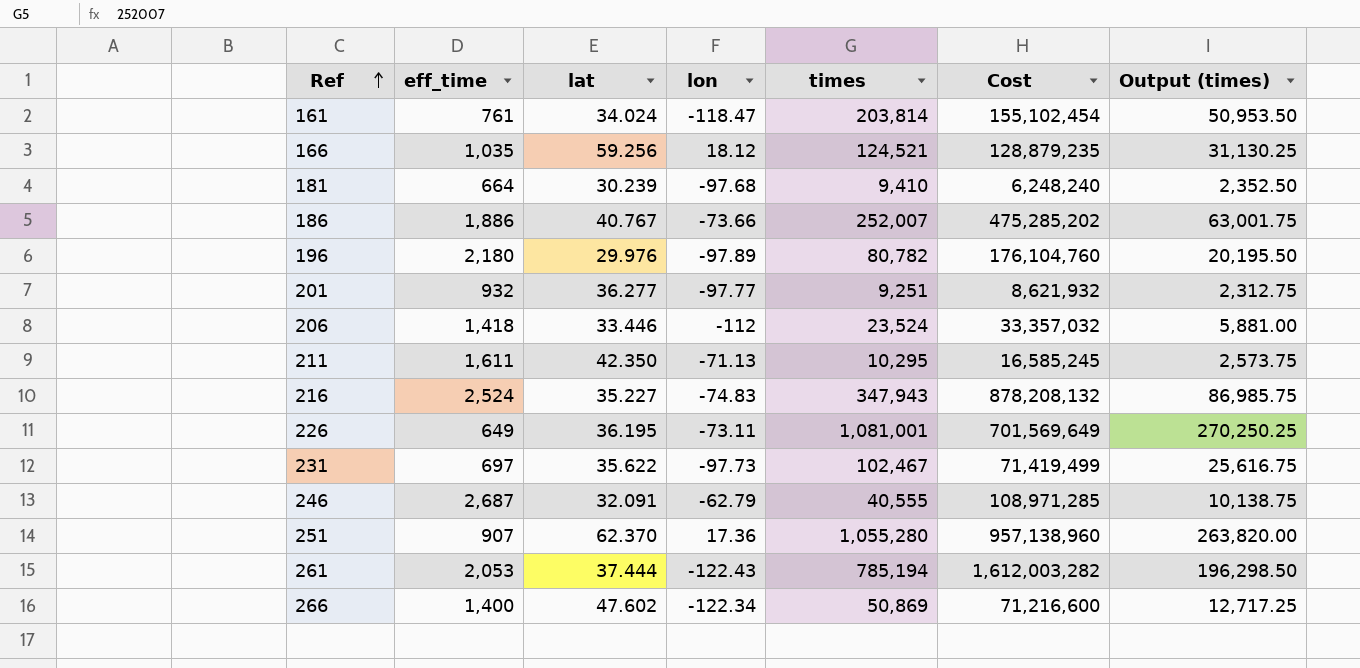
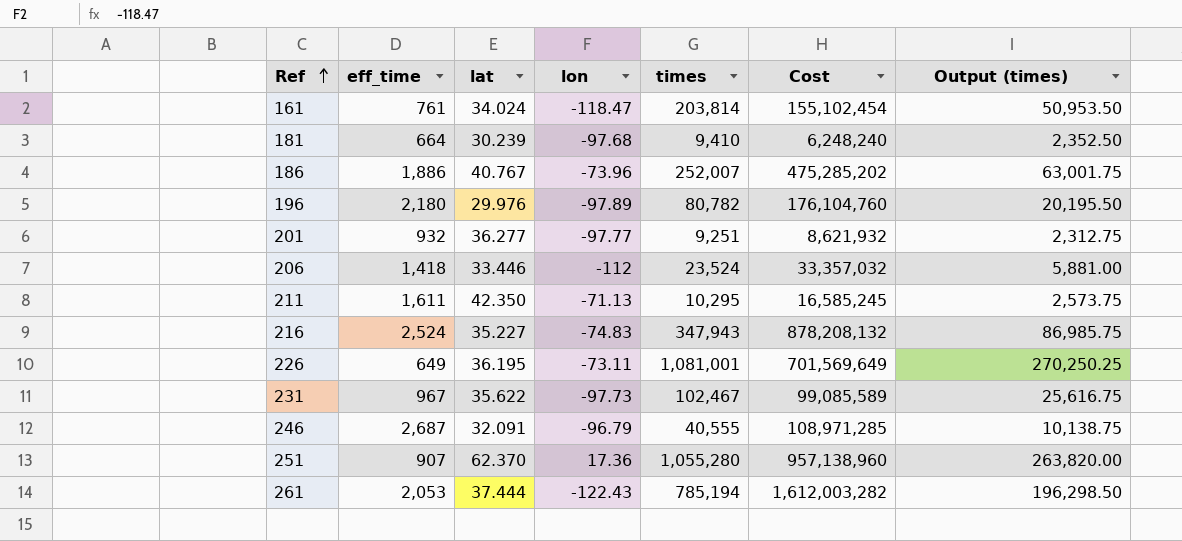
row 166: 1,035 | 59.256 | 18.12 | 124,521 | 128,879,235 | 31,130.25 -> none
row 266: 1,400 | 47.602 | -122.34 | 50,869 | 71,216,600 | 12,717.25 -> none
186 | lon: -73.66 -> -73.96
231 | eff_time: 697 -> 967
231 | Cost: 71,419,499 -> 99,085,589
246 | lon: -62.79 -> -96.79

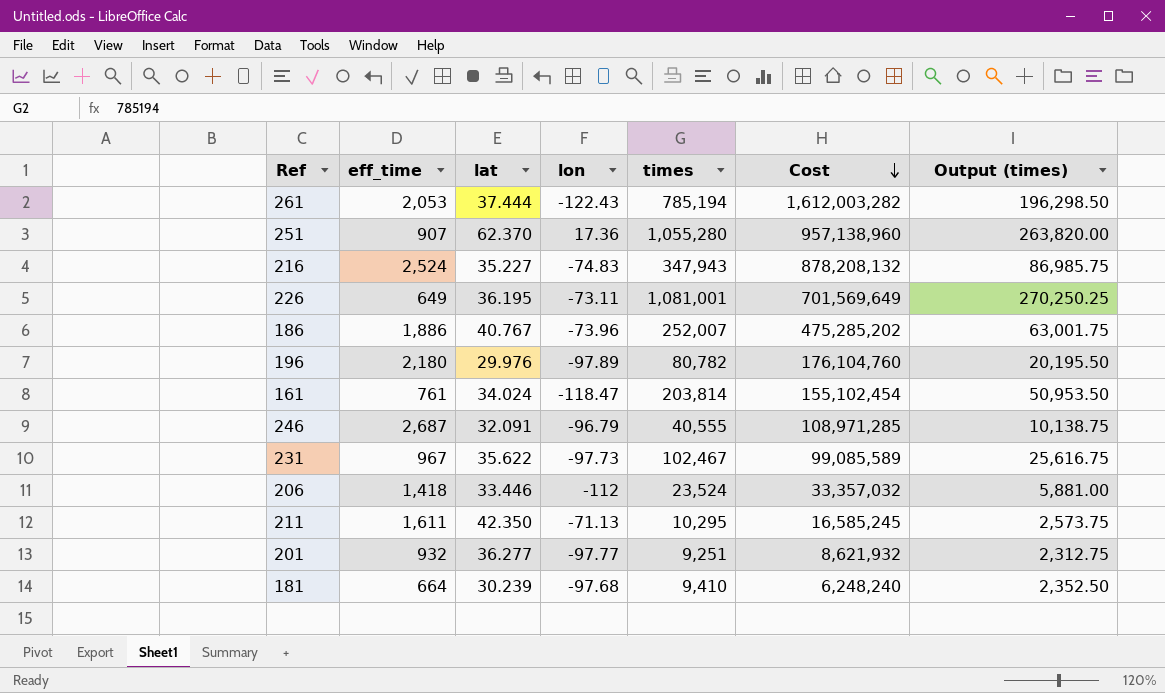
row order: Ref ascending -> Cost descending

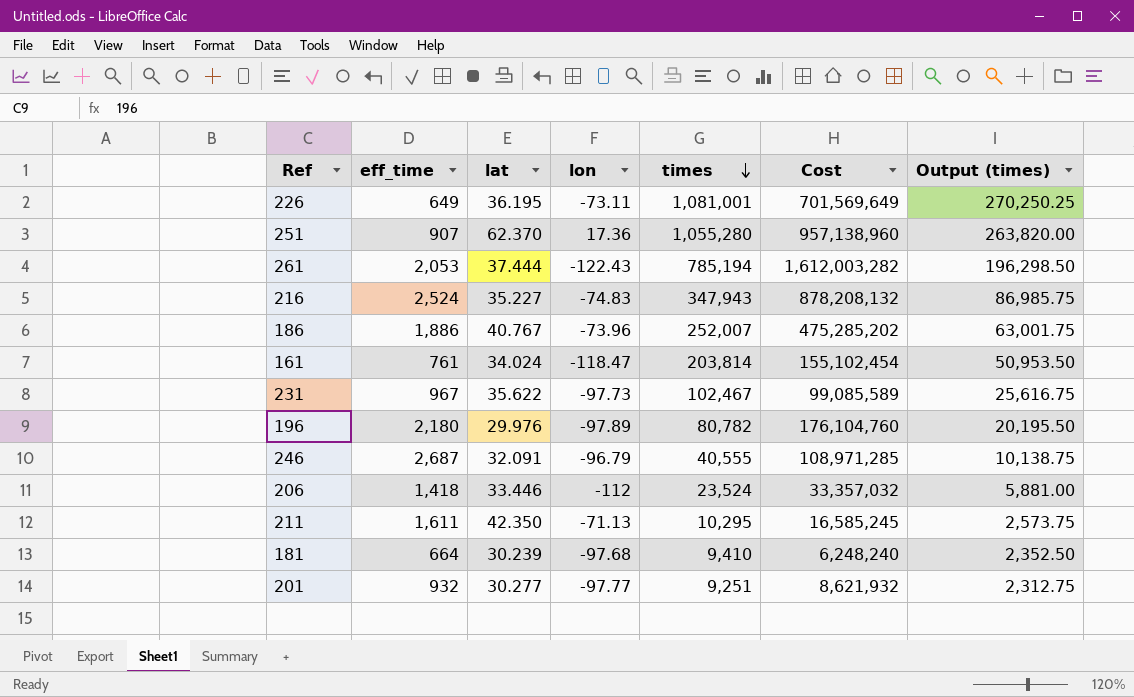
row order: Cost descending -> times descending
201 | lat: 36.277 -> 30.277

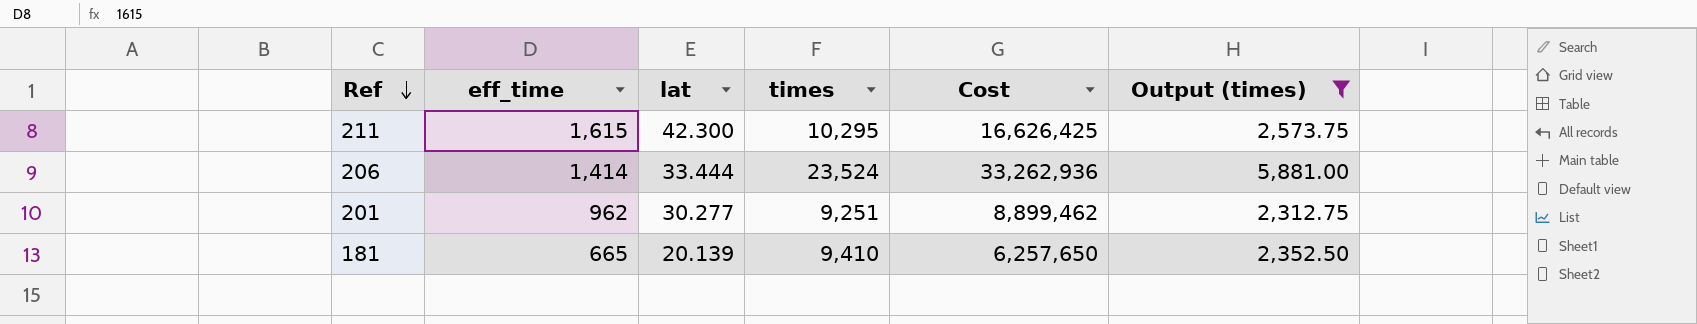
filter: none -> Output (times) <= 5,881.00
row order: times descending -> Ref descending
column lon | position: 4 -> none
211 | eff_time: 1,611 -> 1,615
211 | lat: 42.350 -> 42.300
211 | Cost: 16,585,245 -> 16,626,425
206 | eff_time: 1,418 -> 1,414
206 | lat: 33.446 -> 33.444
206 | Cost: 33,357,032 -> 33,262,936
201 | eff_time: 932 -> 962
201 | Cost: 8,621,932 -> 8,899,462
181 | eff_time: 664 -> 665
181 | lat: 30.239 -> 20.139
181 | Cost: 6,248,240 -> 6,257,650

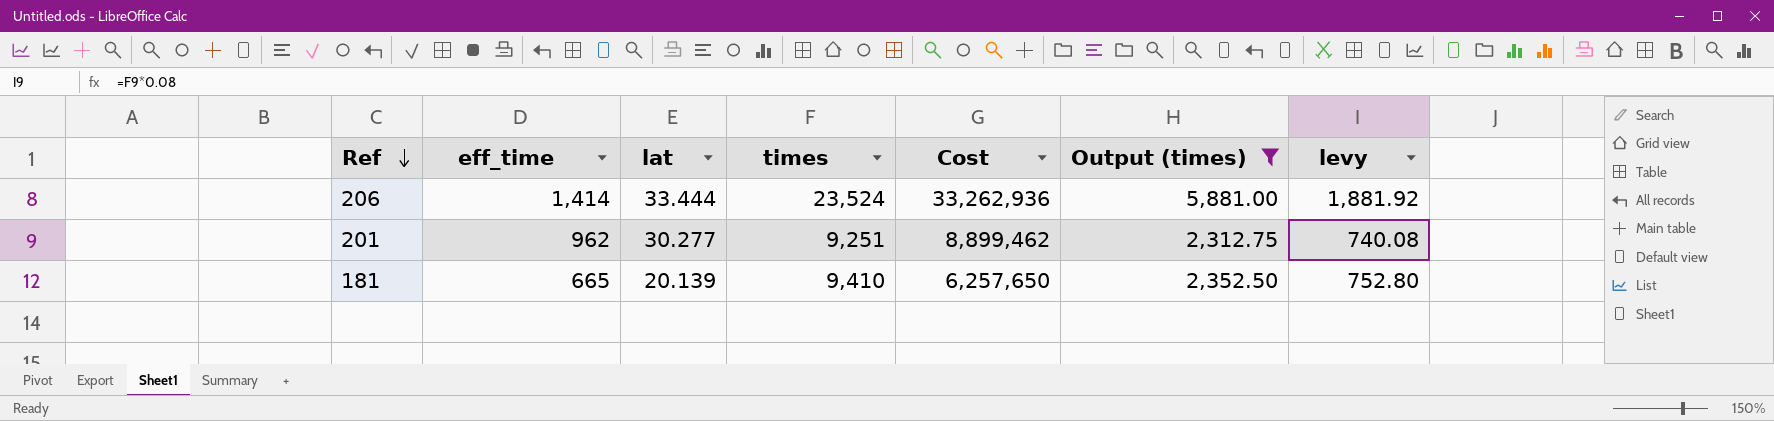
column levy | formula: none -> [times] * 0.08
row 211: 1,615 | 42.300 | 10,295 | 16,626,425 | 2,573.75 -> none

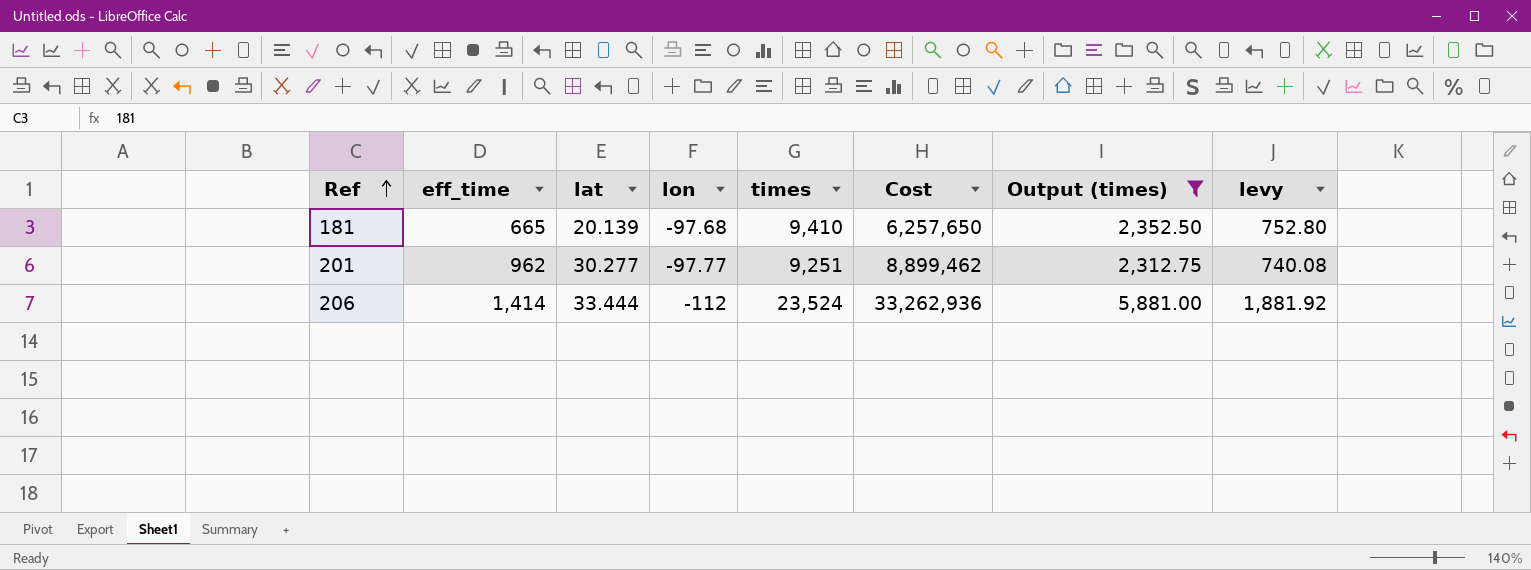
row order: Ref descending -> Ref ascending
column lon | position: none -> 4

